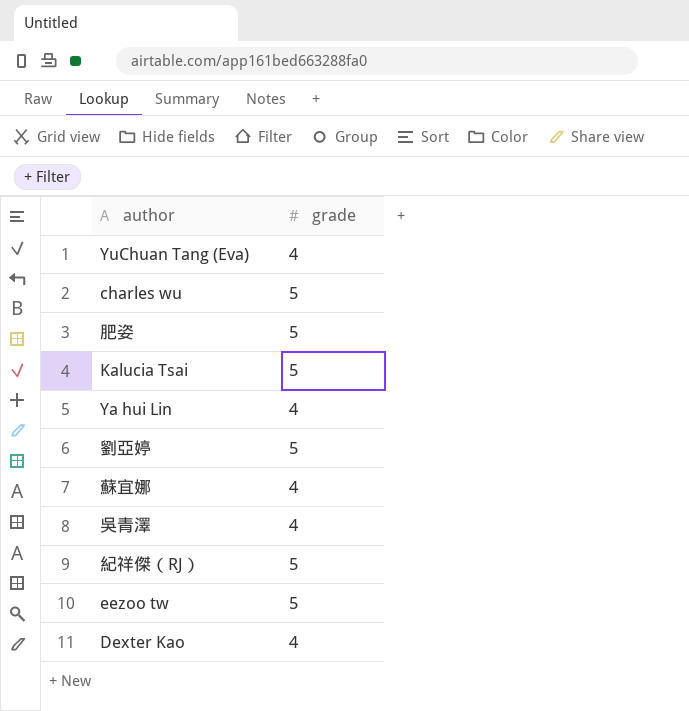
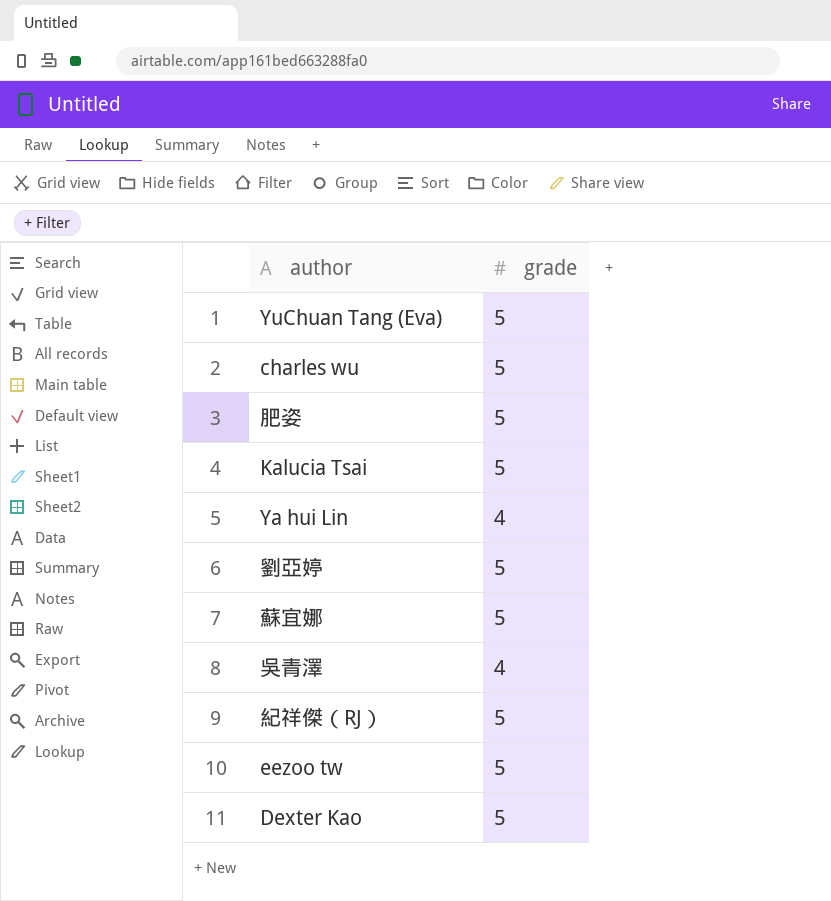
YuChuan Tang (Eva) | grade: 4 -> 5
蘇宜娜 | grade: 4 -> 5
Dexter Kao | grade: 4 -> 5

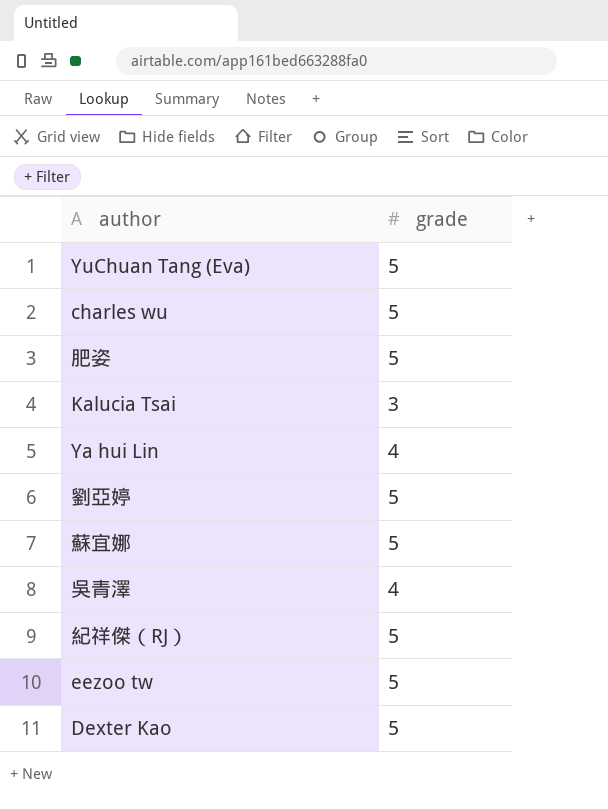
Kalucia Tsai | grade: 5 -> 3

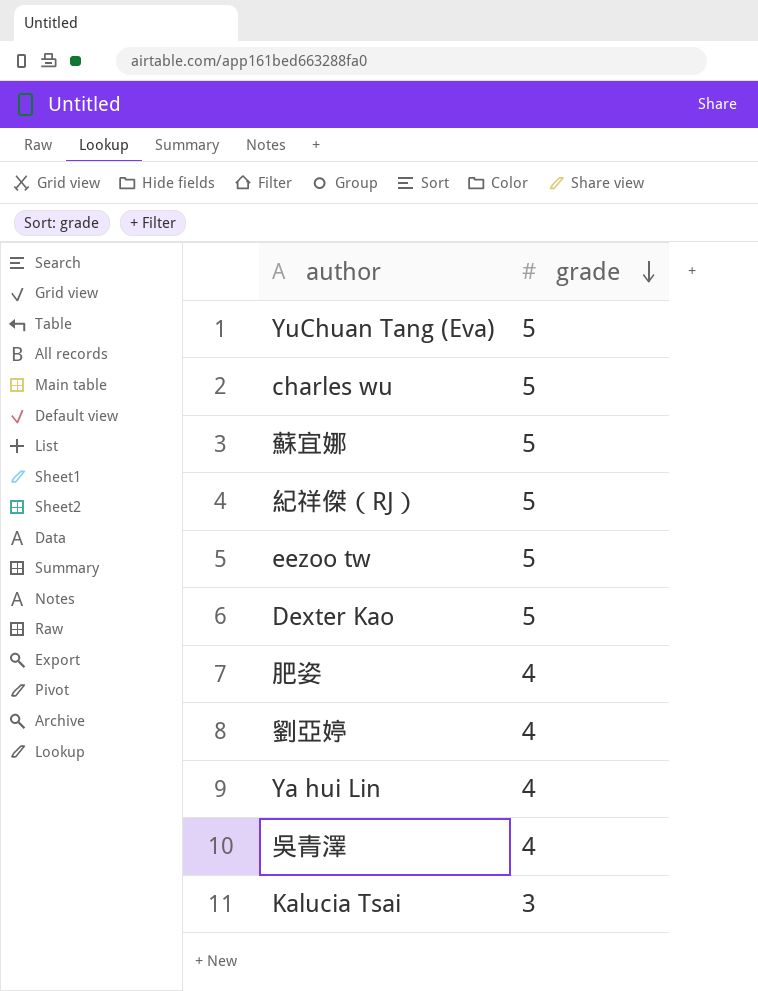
row order: none -> grade descending
肥姿 | grade: 5 -> 4
劉亞婷 | grade: 5 -> 4

